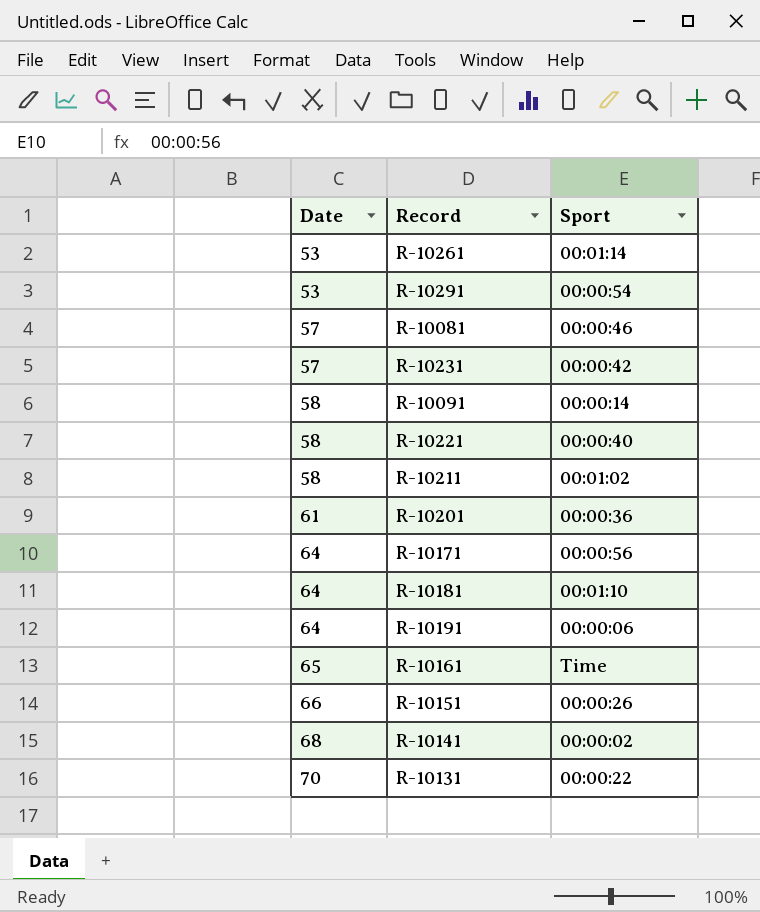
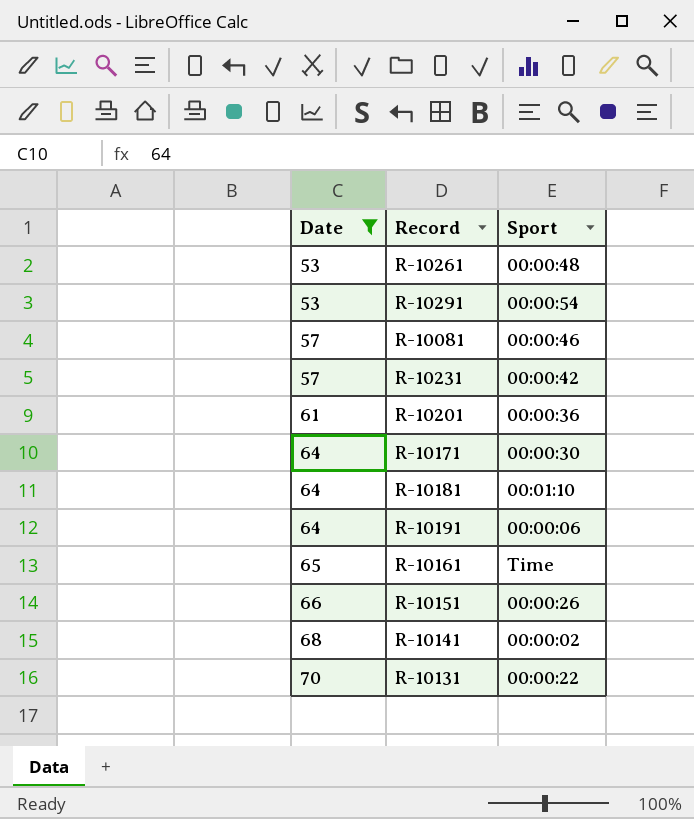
filter: none -> Date != 58
R-10261 | Sport: 00:01:14 -> 00:00:48
R-10171 | Sport: 00:00:56 -> 00:00:30

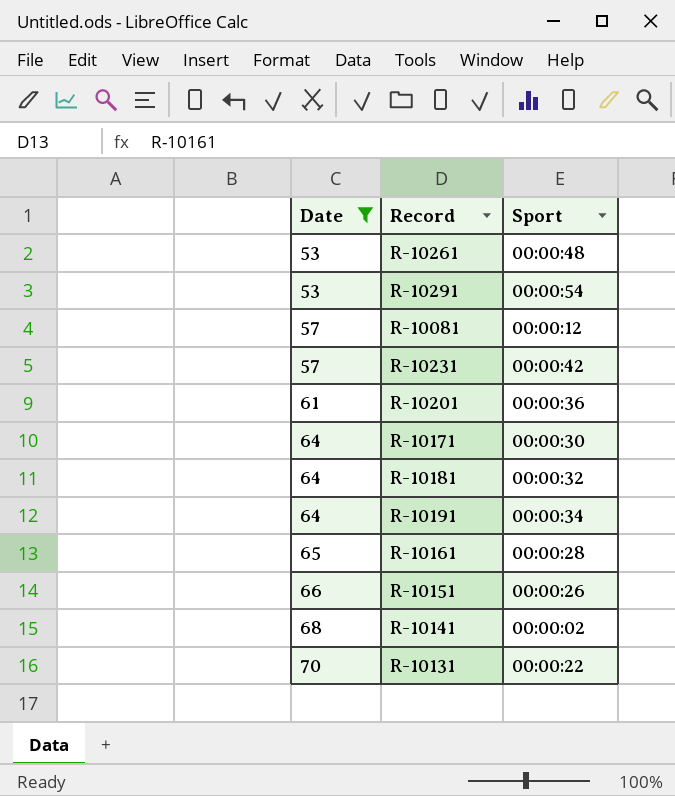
R-10081 | Sport: 00:00:46 -> 00:00:12
R-10181 | Sport: 00:01:10 -> 00:00:32
R-10191 | Sport: 00:00:06 -> 00:00:34
R-10161 | Sport: Time -> 00:00:28

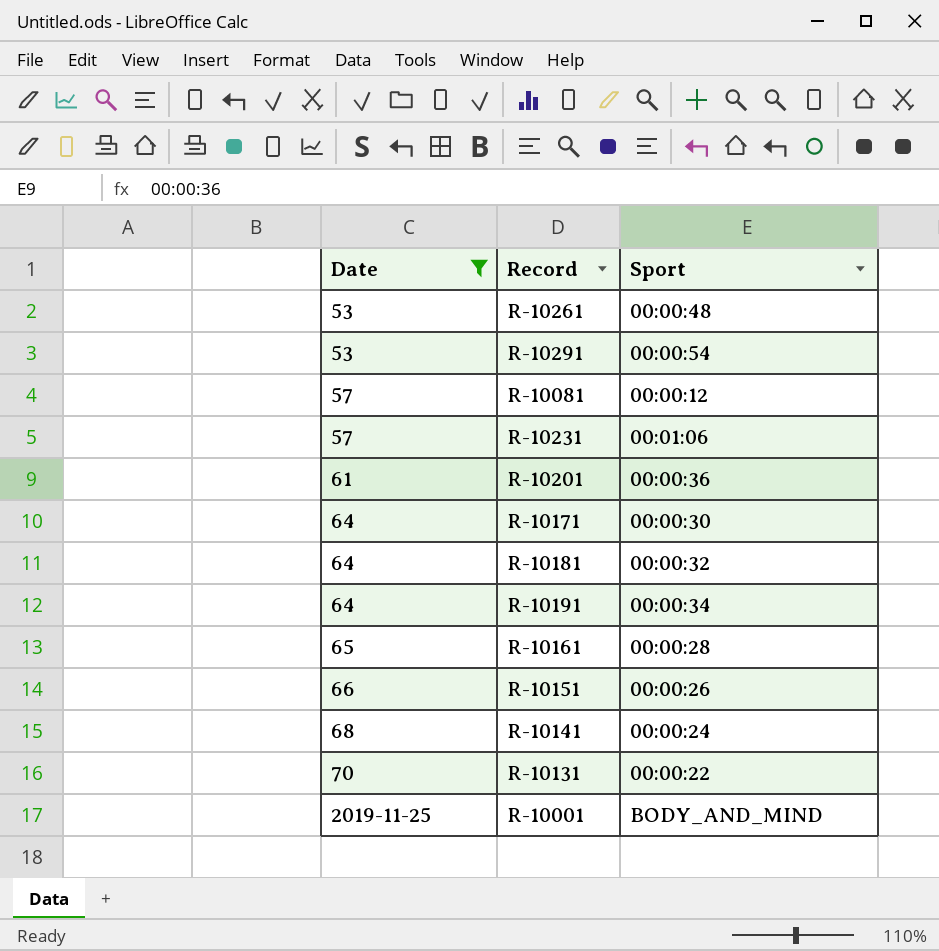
R-10231 | Sport: 00:00:42 -> 00:01:06
R-10141 | Sport: 00:00:02 -> 00:00:24
row R-10001: none -> 2019-11-25 | BODY_AND_MIND

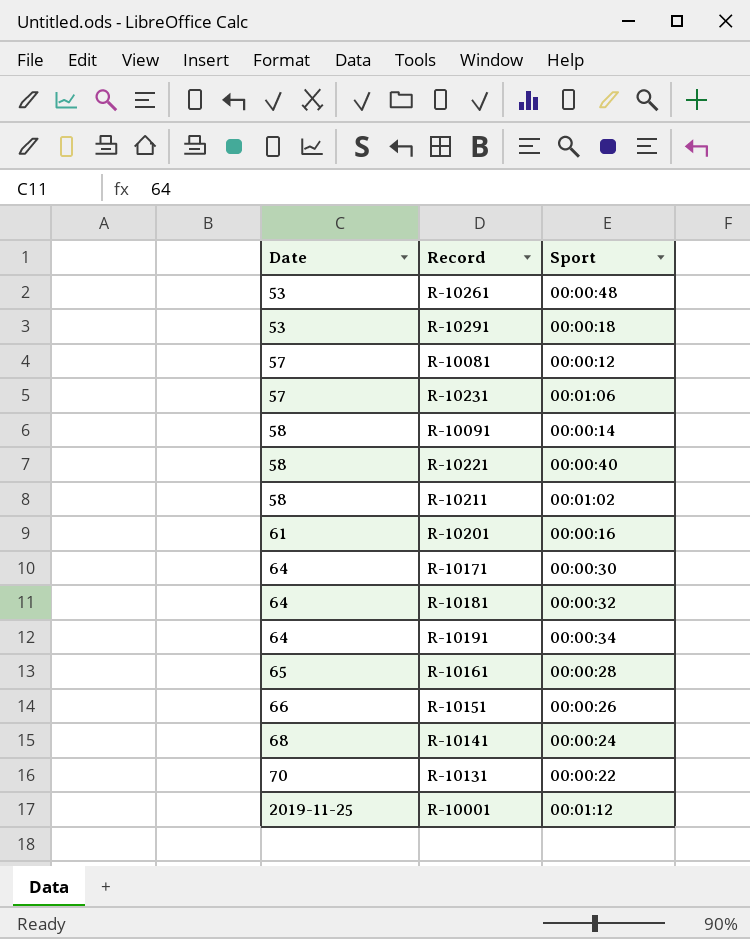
filter: Date != 58 -> none
R-10291 | Sport: 00:00:54 -> 00:00:18
R-10201 | Sport: 00:00:36 -> 00:00:16
R-10001 | Sport: BODY_AND_MIND -> 00:01:12

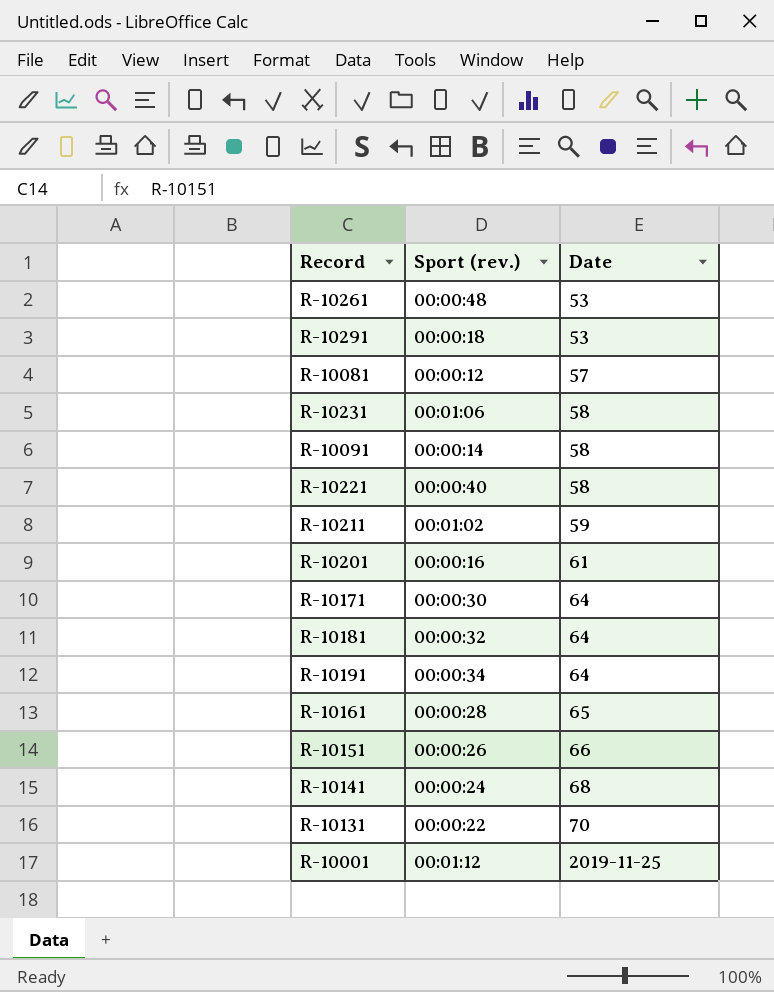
column name: Sport -> Sport (rev.)
column Date | position: 1 -> 3
R-10231 | Date: 57 -> 58
R-10211 | Date: 58 -> 59

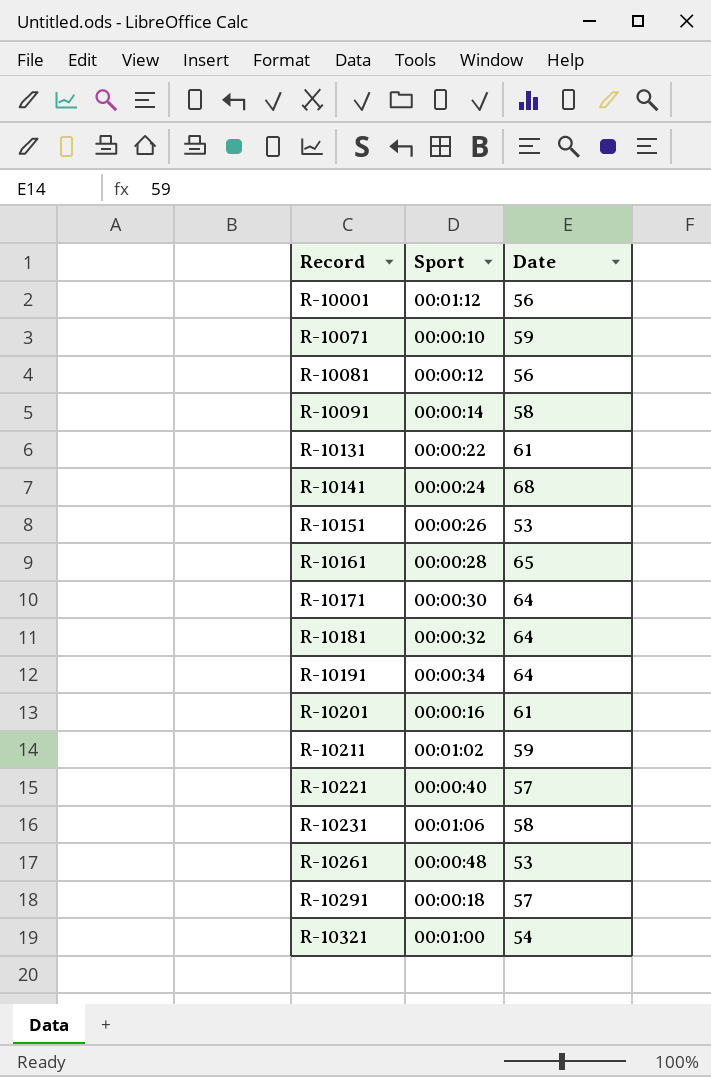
row order: Date ascending -> Record ascending
column name: Sport (rev.) -> Sport
R-10001 | Date: 2019-11-25 -> 56
row R-10071: none -> 00:00:10 | 59
R-10081 | Date: 57 -> 56
R-10131 | Date: 70 -> 61
R-10151 | Date: 66 -> 53
R-10221 | Date: 58 -> 57
R-10291 | Date: 53 -> 57
row R-10321: none -> 00:01:00 | 54

